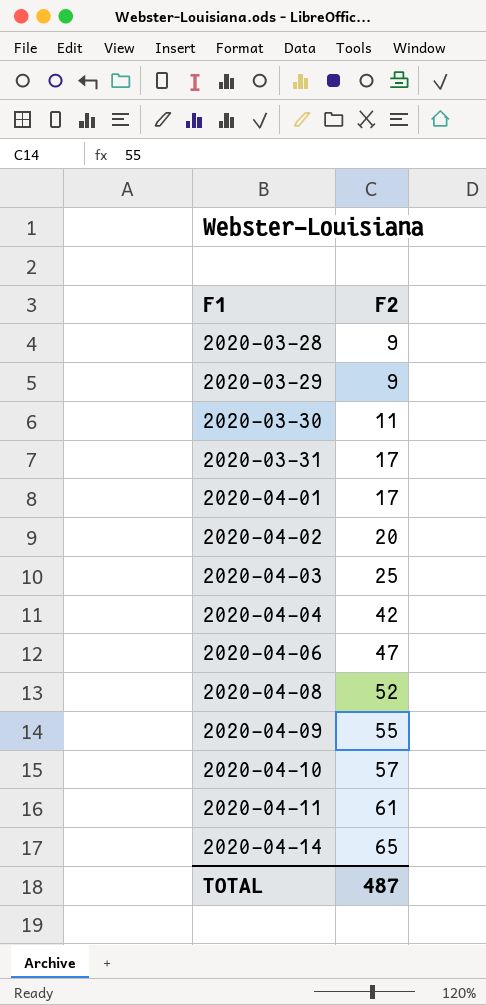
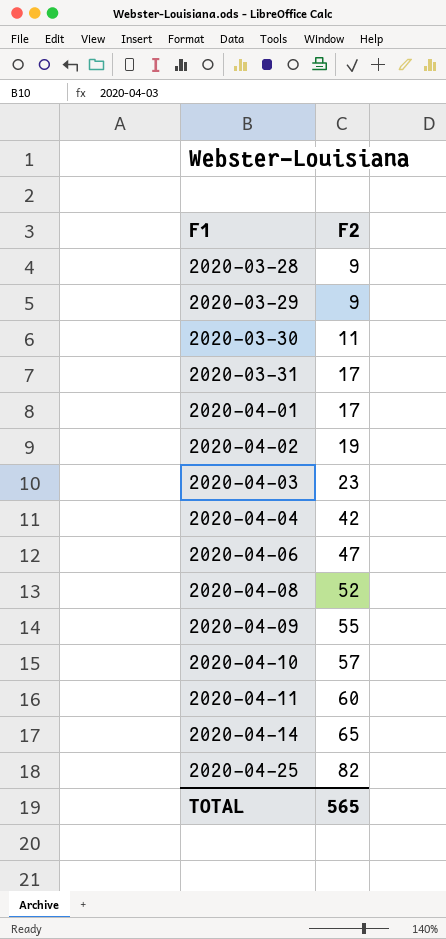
2020-04-02 | F2: 20 -> 19
2020-04-03 | F2: 25 -> 23
2020-04-11 | F2: 61 -> 60
row 2020-04-25: none -> 82
TOTAL | F2: 487 -> 565

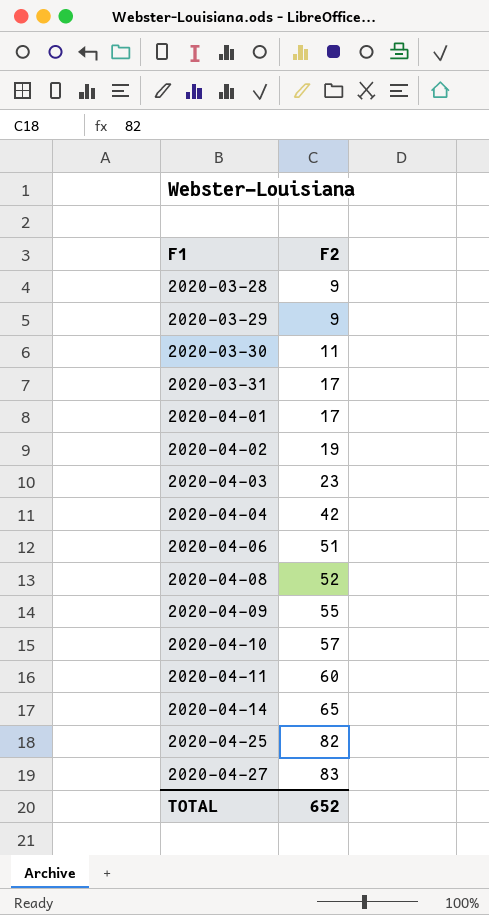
2020-04-06 | F2: 47 -> 51
row 2020-04-27: none -> 83
TOTAL | F2: 565 -> 652

